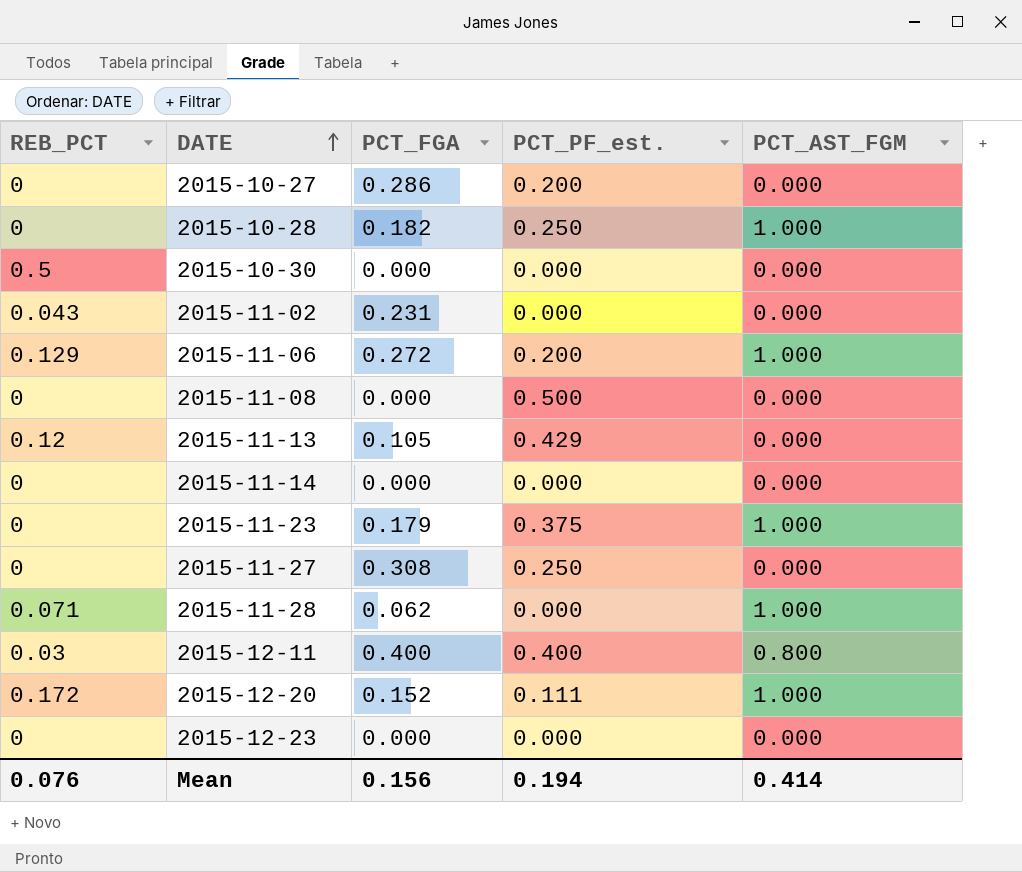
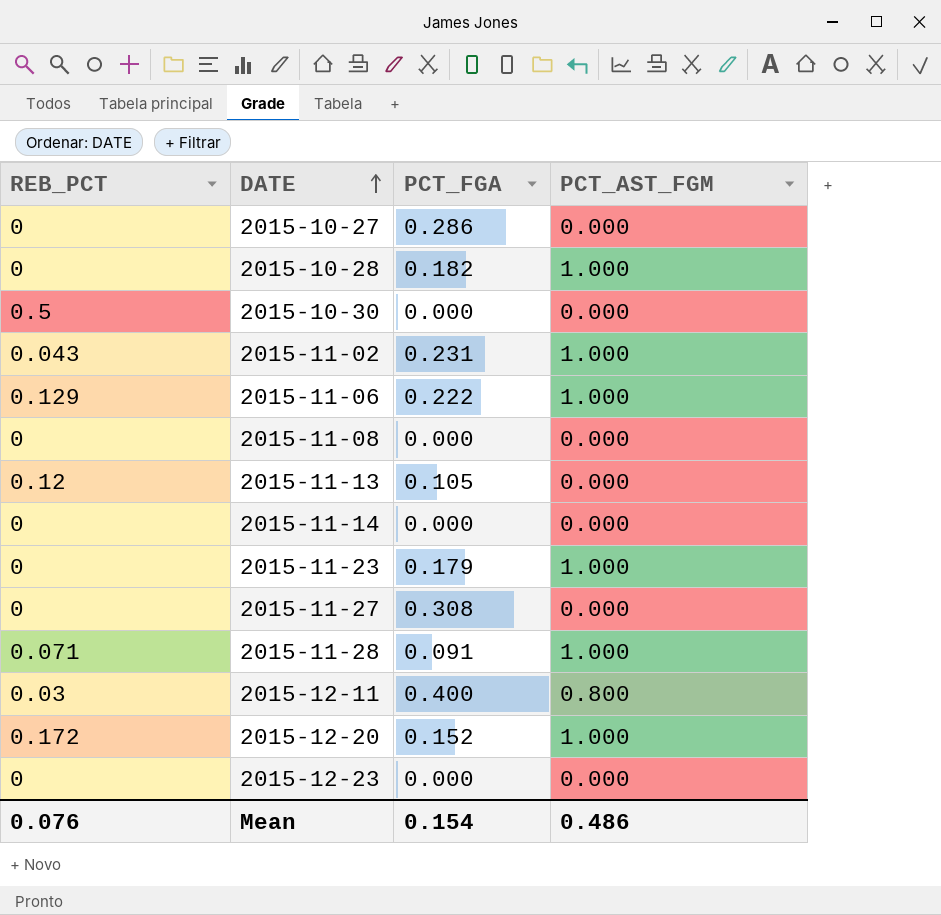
column PCT_PF_est. | position: 4 -> none
2015-11-02 | PCT_AST_FGM: 0.000 -> 1.000
2015-11-06 | PCT_FGA: 0.272 -> 0.222
2015-11-28 | PCT_FGA: 0.062 -> 0.091
Mean | PCT_FGA: 0.156 -> 0.154
Mean | PCT_AST_FGM: 0.414 -> 0.486

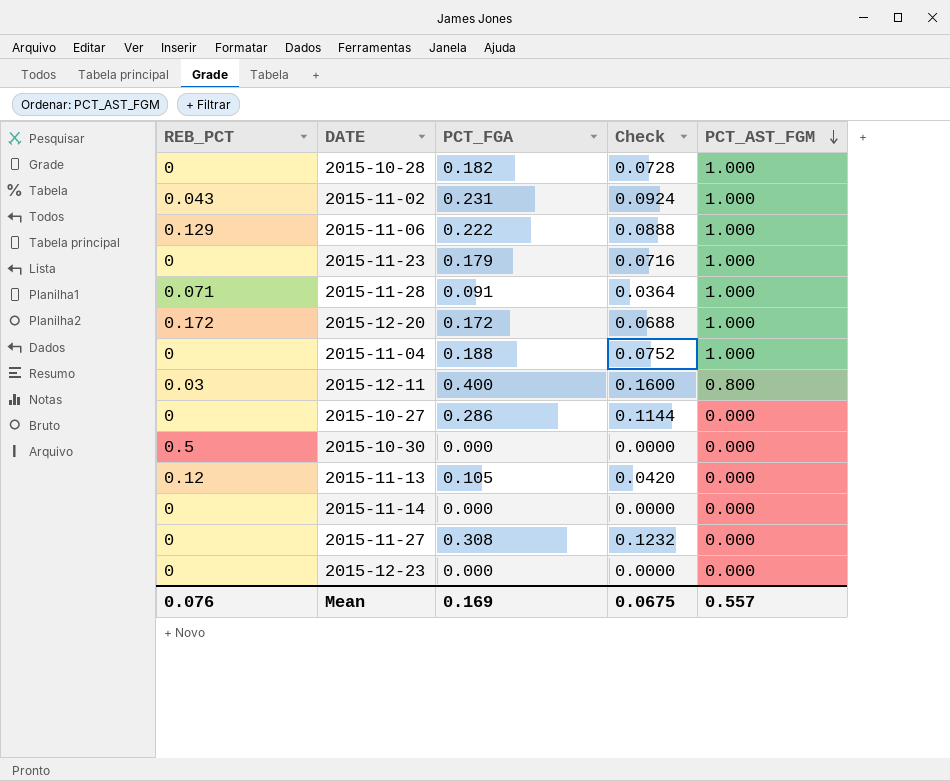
row order: DATE ascending -> PCT_AST_FGM descending
column Check | formula: none -> [PCT_FGA] * 0.4
row 2015-11-08: 0 | 0.000 | 0.000 -> none
2015-12-20 | PCT_FGA: 0.152 -> 0.172
row 2015-11-04: none -> 0 | 0.188 | 0.0752 | 1.000
Mean | PCT_FGA: 0.154 -> 0.169
Mean | PCT_AST_FGM: 0.486 -> 0.557

